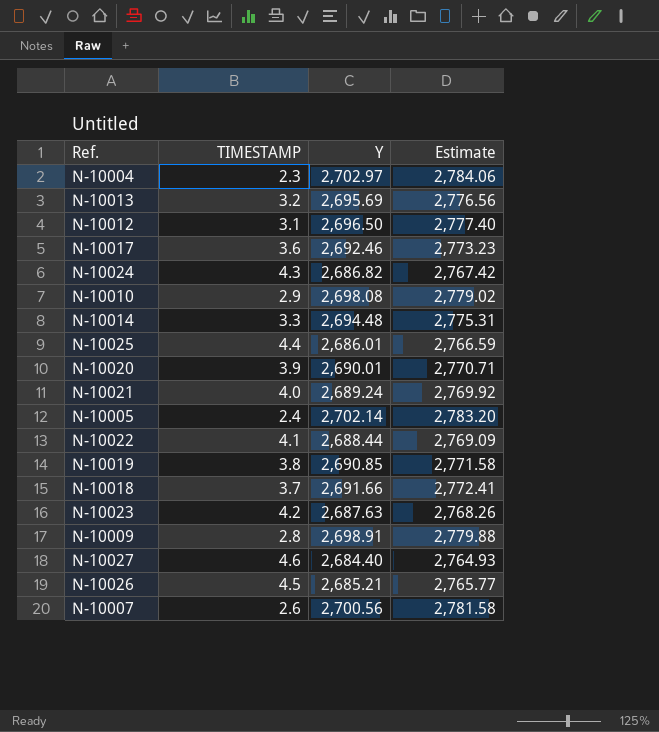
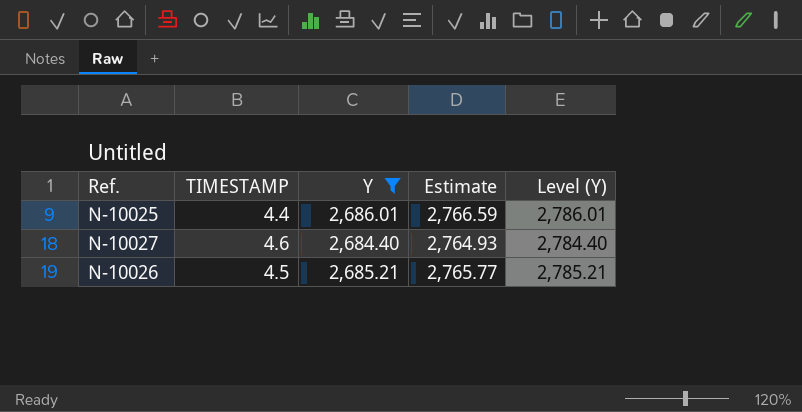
filter: none -> Y <= 2,686.01
column Level (Y) | formula: none -> [Y] + 100

